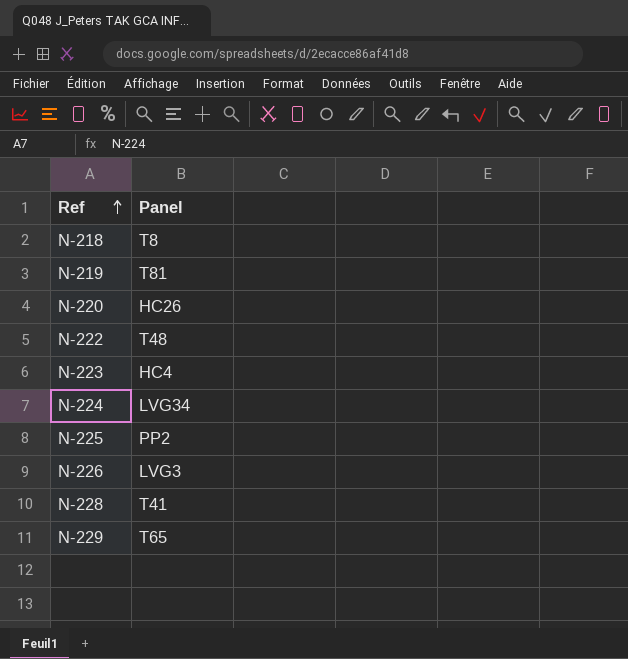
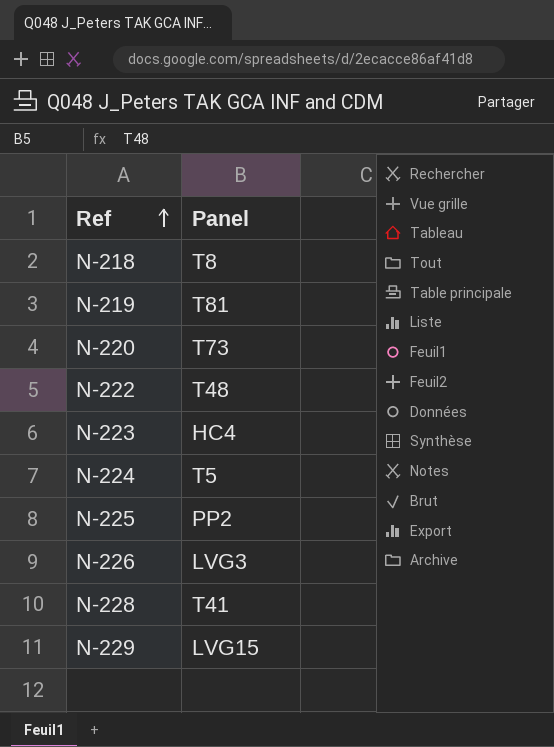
N-220 | Panel: HC26 -> T73
N-224 | Panel: LVG34 -> T5
N-229 | Panel: T65 -> LVG15

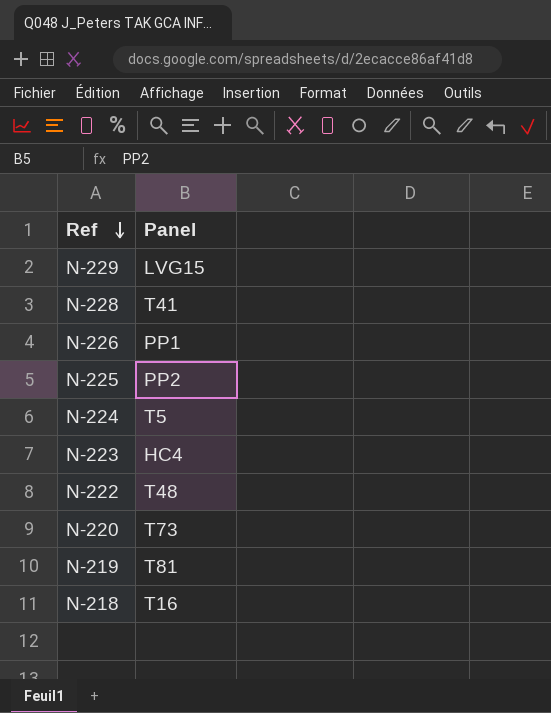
row order: Ref ascending -> Ref descending
N-226 | Panel: LVG3 -> PP1
N-218 | Panel: T8 -> T16

